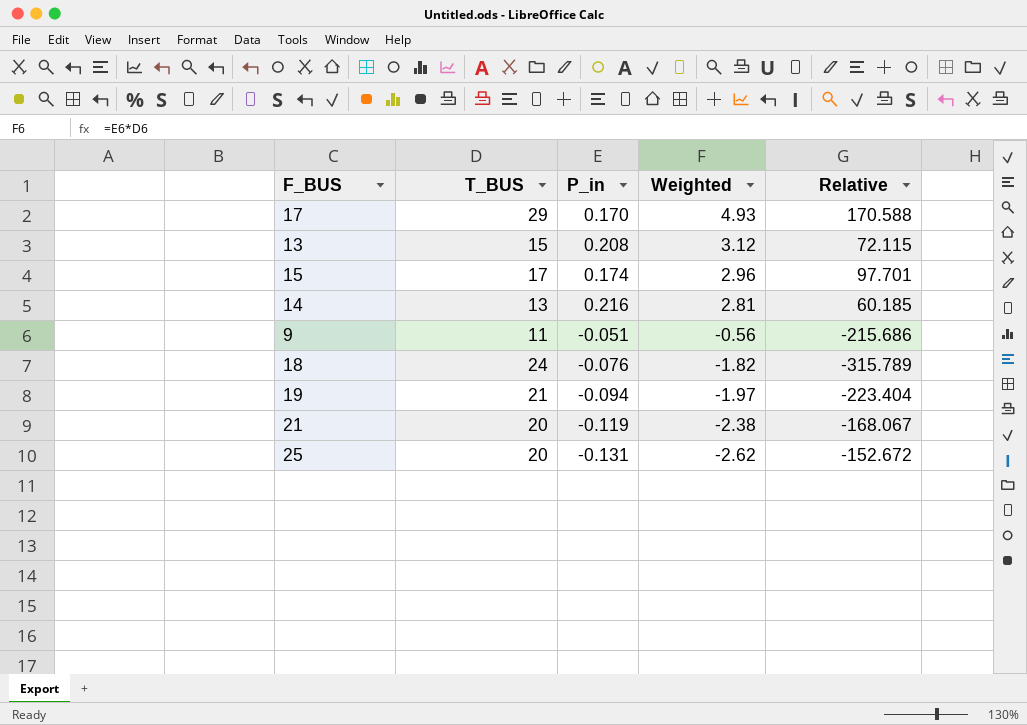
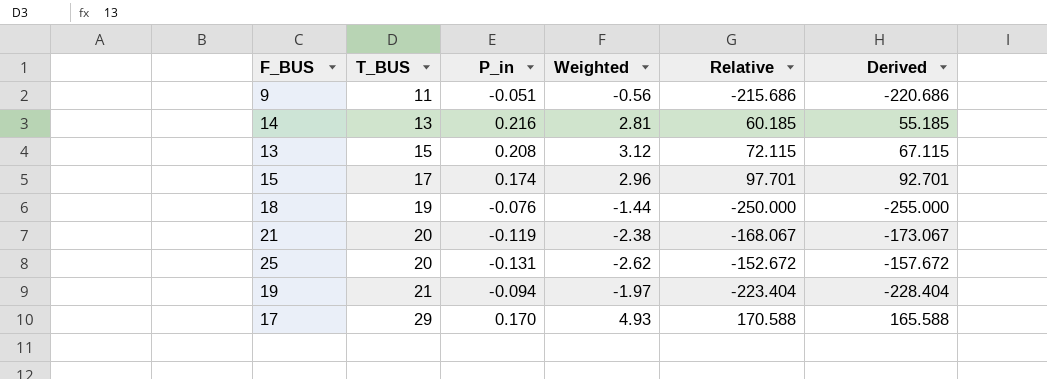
row order: Weighted descending -> T_BUS ascending
column Derived | formula: none -> [Relative] - 5
18 | T_BUS: 24 -> 19
18 | Weighted: -1.82 -> -1.44
18 | Relative: -315.789 -> -250.000

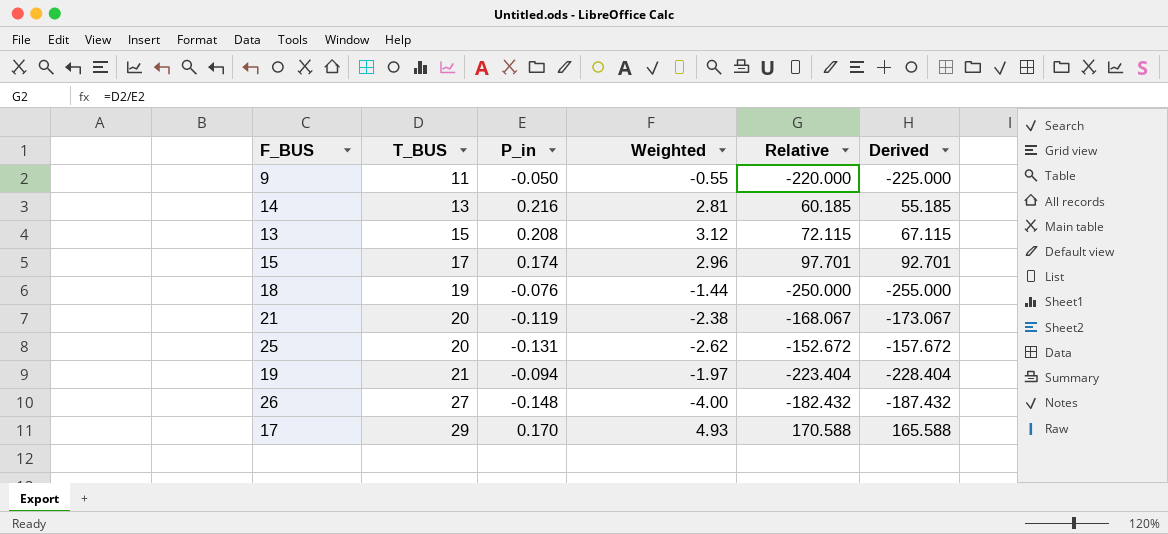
9 | P_in: -0.051 -> -0.050
9 | Weighted: -0.56 -> -0.55
9 | Relative: -215.686 -> -220.000
9 | Derived: -220.686 -> -225.000
row 26: none -> 27 | -0.148 | -4.00 | -182.432 | -187.432

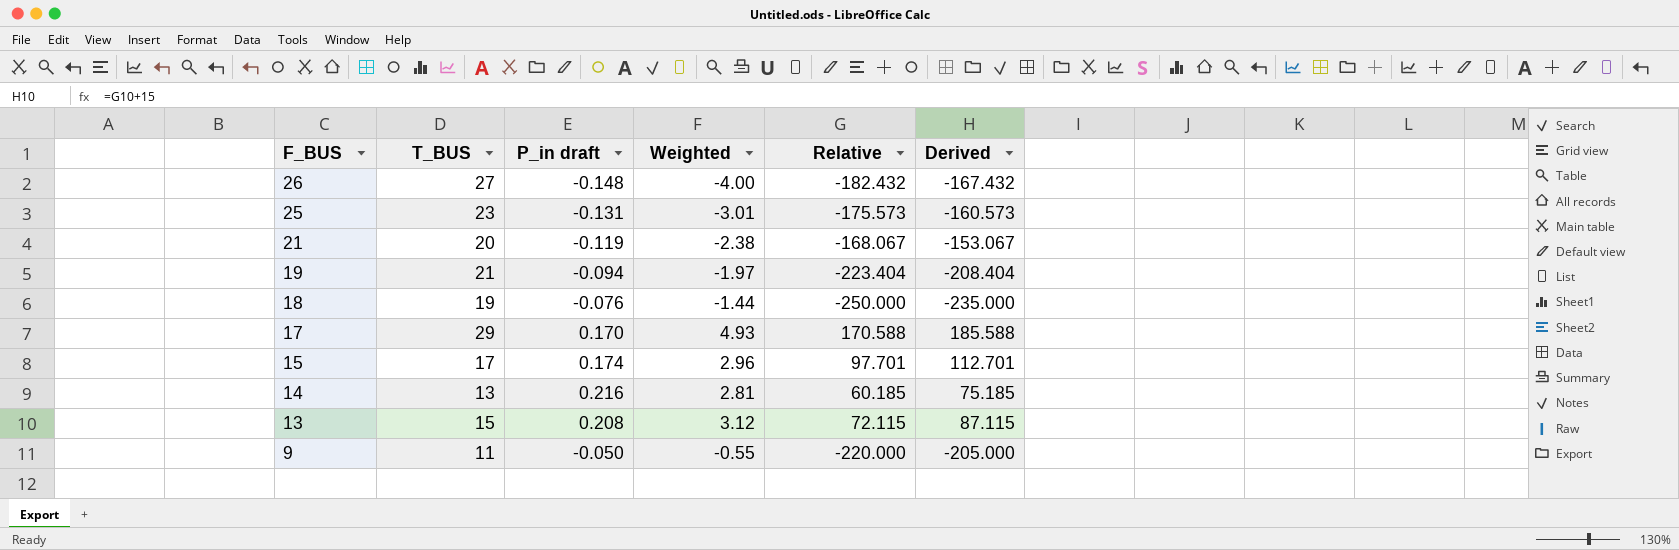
row order: T_BUS ascending -> F_BUS descending
column name: P_in -> P_in draft
column Derived | formula: [Relative] - 5 -> [Relative] + 15
25 | T_BUS: 20 -> 23
25 | Weighted: -2.62 -> -3.01
25 | Relative: -152.672 -> -175.573

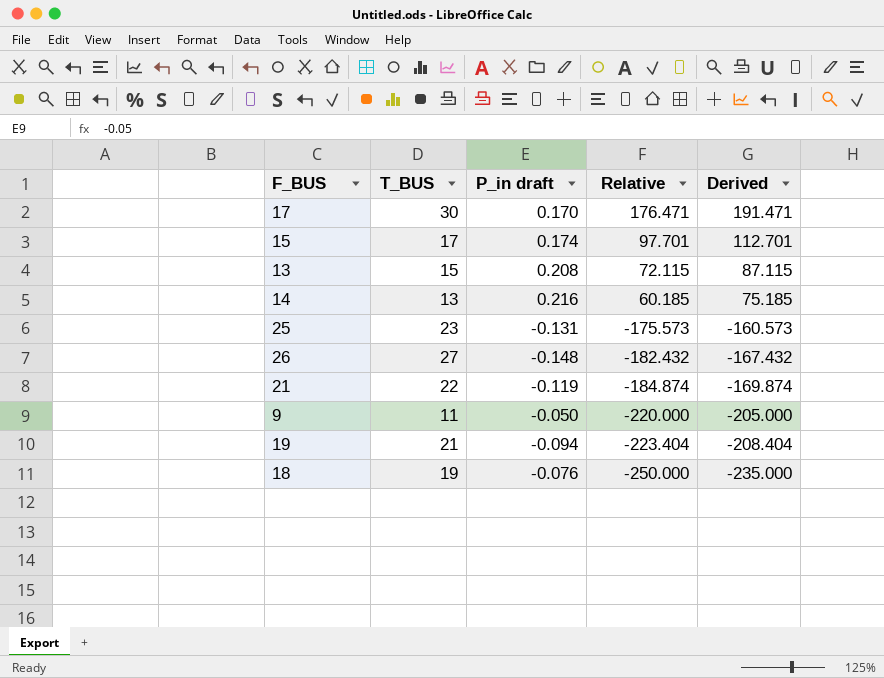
row order: F_BUS descending -> Relative descending
column Weighted | formula: [T_BUS] * [P_in draft] -> none
17 | T_BUS: 29 -> 30
17 | Relative: 170.588 -> 176.471
17 | Derived: 185.588 -> 191.471
21 | T_BUS: 20 -> 22
21 | Relative: -168.067 -> -184.874
21 | Derived: -153.067 -> -169.874

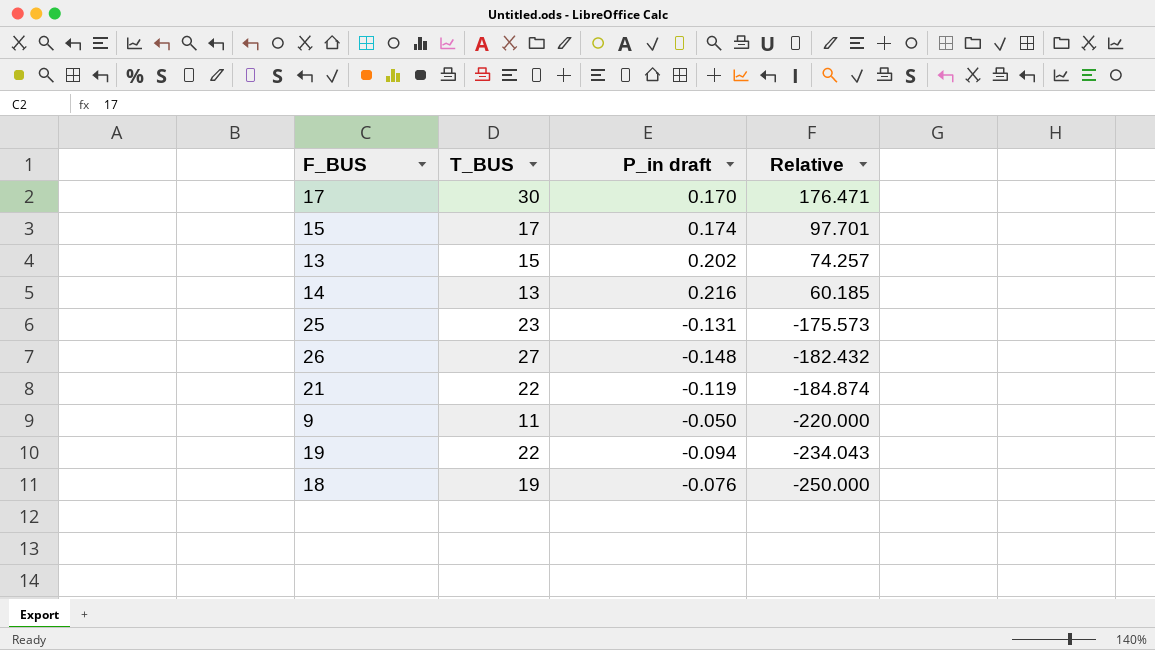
column Derived | formula: [Relative] + 15 -> none
13 | P_in draft: 0.208 -> 0.202
13 | Relative: 72.115 -> 74.257
19 | T_BUS: 21 -> 22
19 | Relative: -223.404 -> -234.043

